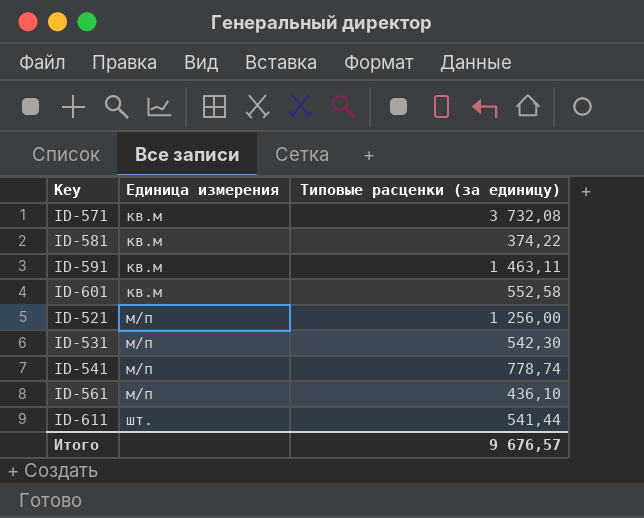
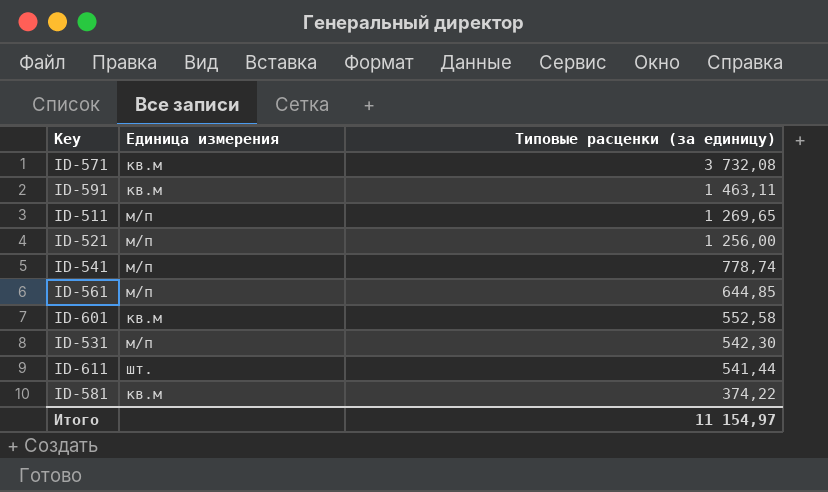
row order: Единица измерения ascending -> Типовые расценки (за единицу) descending
row ID-511: none -> м/п | 1 269,65
ID-561 | Типовые расценки (за единицу): 436,10 -> 644,85
Итого | Типовые расценки (за единицу): 9 676,57 -> 11 154,97

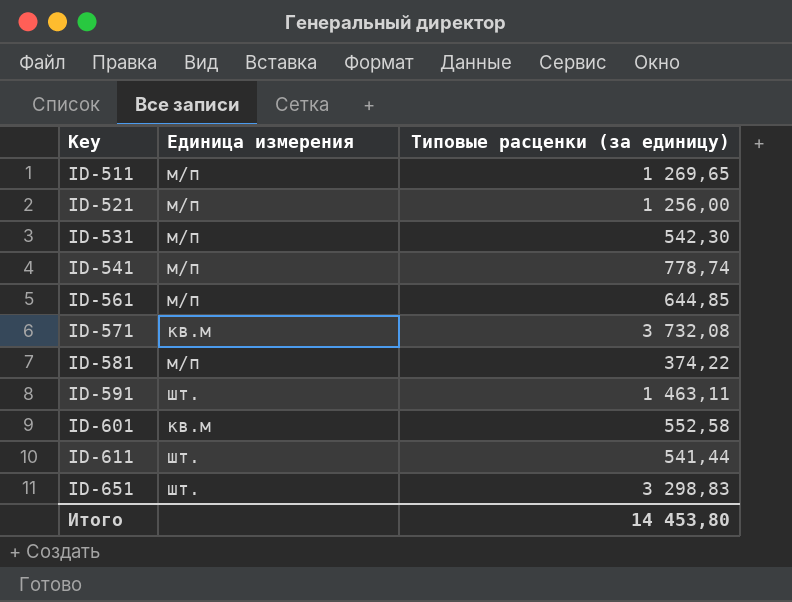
row order: Типовые расценки (за единицу) descending -> Key ascending
ID-581 | Единица измерения: кв.м -> м/п
ID-591 | Единица измерения: кв.м -> шт.
row ID-651: none -> шт. | 3 298,83
Итого | Типовые расценки (за единицу): 11 154,97 -> 14 453,80

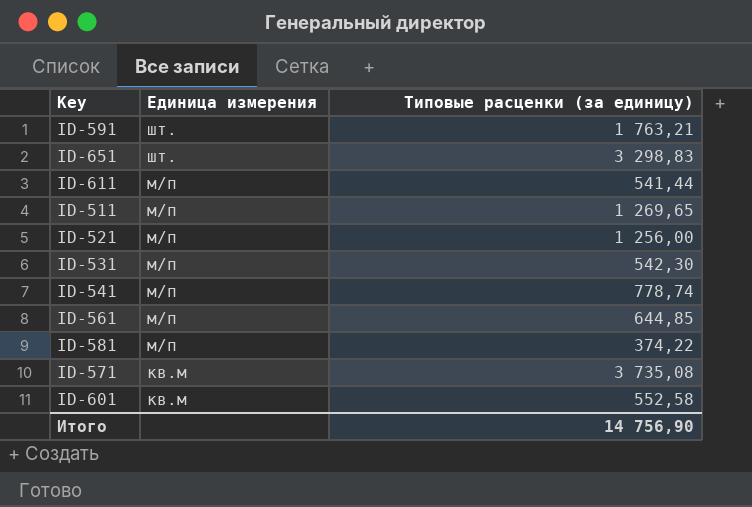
row order: Key ascending -> Единица измерения descending
ID-591 | Типовые расценки (за единицу): 1 463,11 -> 1 763,21
ID-611 | Единица измерения: шт. -> м/п
ID-571 | Типовые расценки (за единицу): 3 732,08 -> 3 735,08
Итого | Типовые расценки (за единицу): 14 453,80 -> 14 756,90

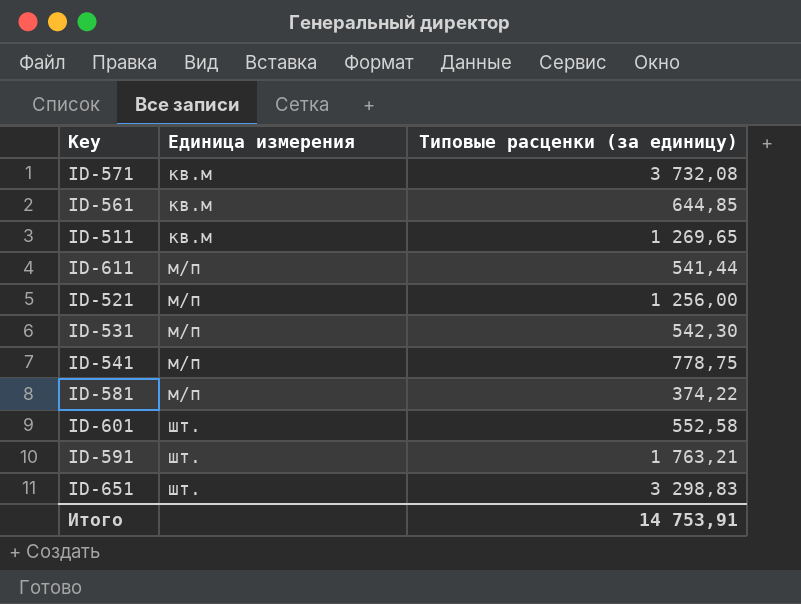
row order: Единица измерения descending -> Единица измерения ascending
ID-571 | Типовые расценки (за единицу): 3 735,08 -> 3 732,08
ID-561 | Единица измерения: м/п -> кв.м
ID-511 | Единица измерения: м/п -> кв.м
ID-541 | Типовые расценки (за единицу): 778,74 -> 778,75
ID-601 | Единица измерения: кв.м -> шт.
Итого | Типовые расценки (за единицу): 14 756,90 -> 14 753,91

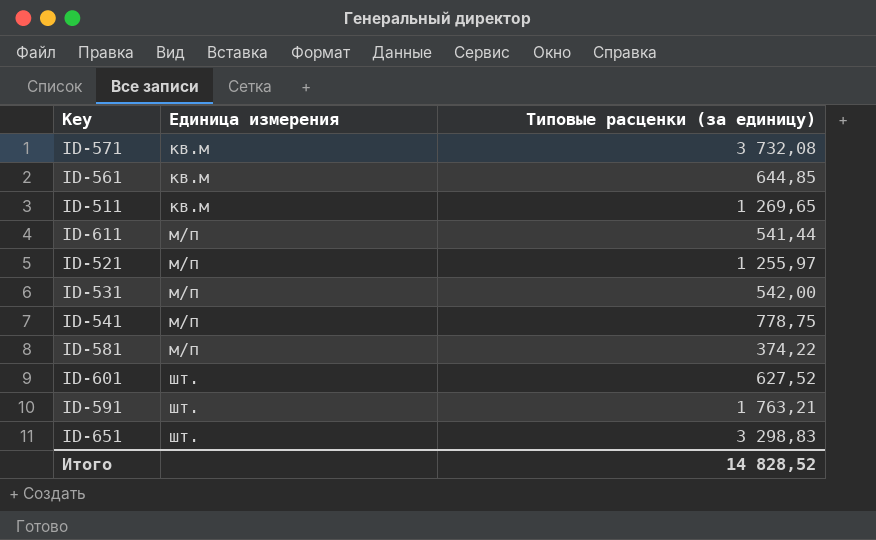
ID-521 | Типовые расценки (за единицу): 1 256,00 -> 1 255,97
ID-531 | Типовые расценки (за единицу): 542,30 -> 542,00
ID-601 | Типовые расценки (за единицу): 552,58 -> 627,52
Итого | Типовые расценки (за единицу): 14 753,91 -> 14 828,52

